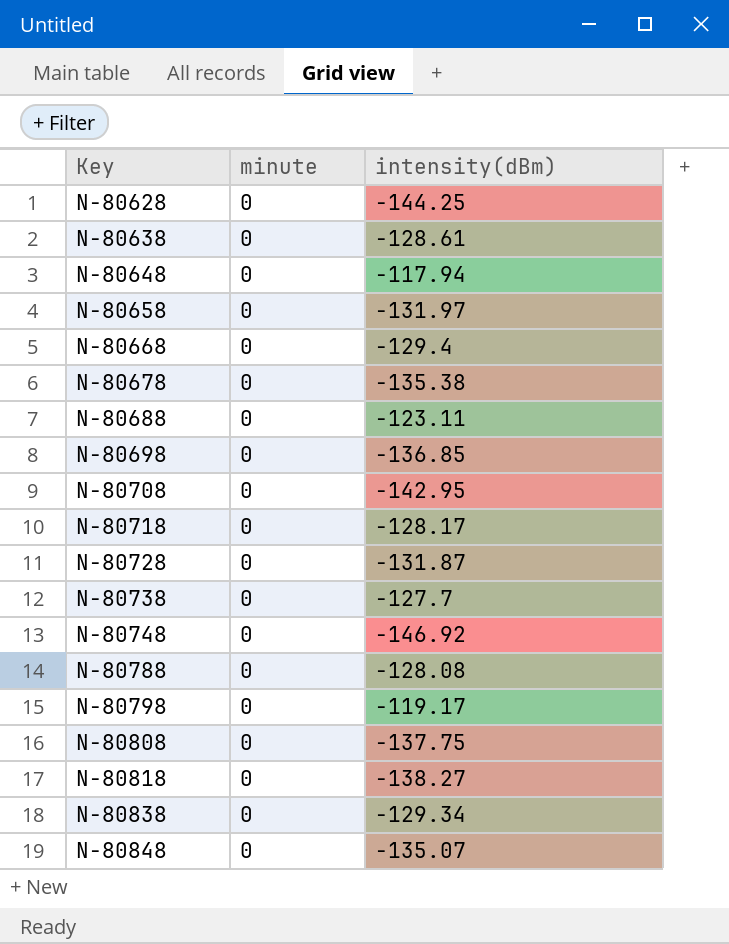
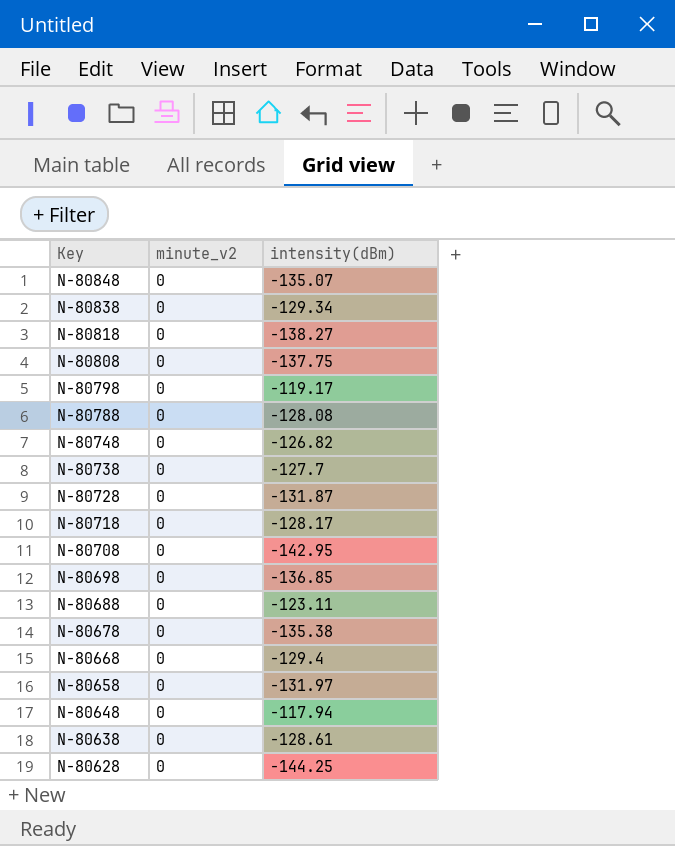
row order: Key ascending -> Key descending
column name: minute -> minute_v2
N-80748 | intensity(dBm): -146.92 -> -126.82

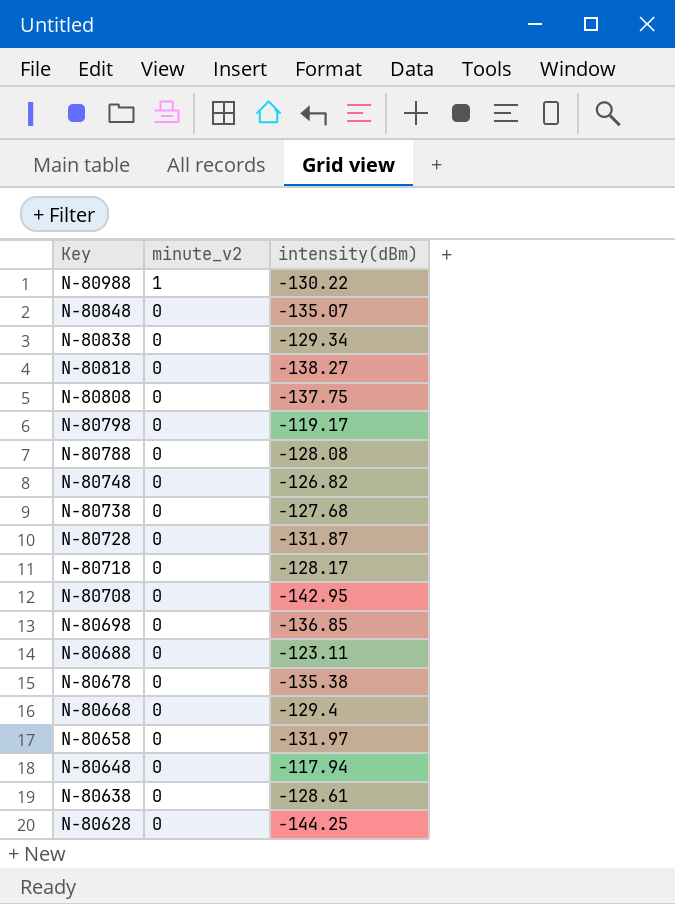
row N-80988: none -> 1 | -130.22
N-80738 | intensity(dBm): -127.7 -> -127.68

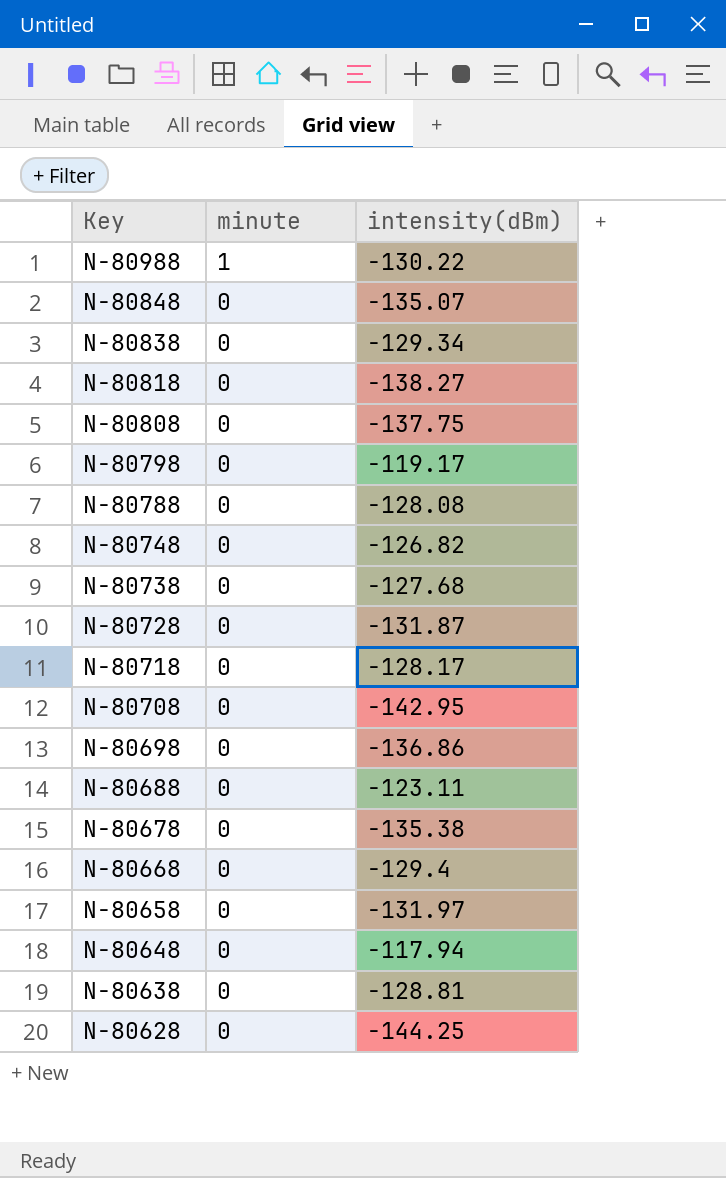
column name: minute_v2 -> minute
N-80698 | intensity(dBm): -136.85 -> -136.86
N-80638 | intensity(dBm): -128.61 -> -128.81

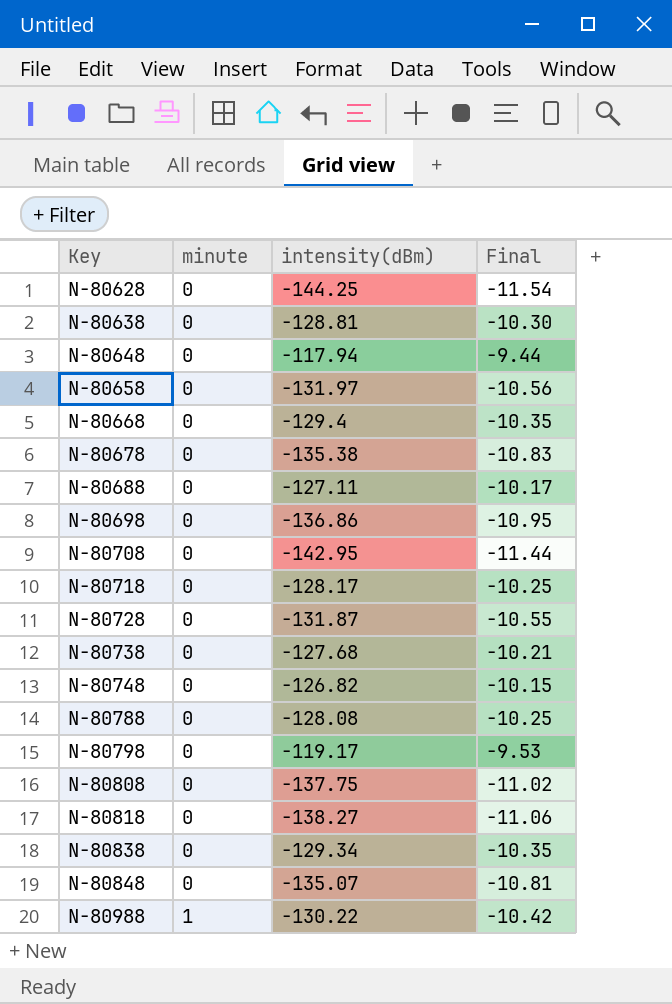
row order: Key descending -> Key ascending
column Final | formula: none -> [intensity(dBm)] * 0.08
N-80688 | intensity(dBm): -123.11 -> -127.11

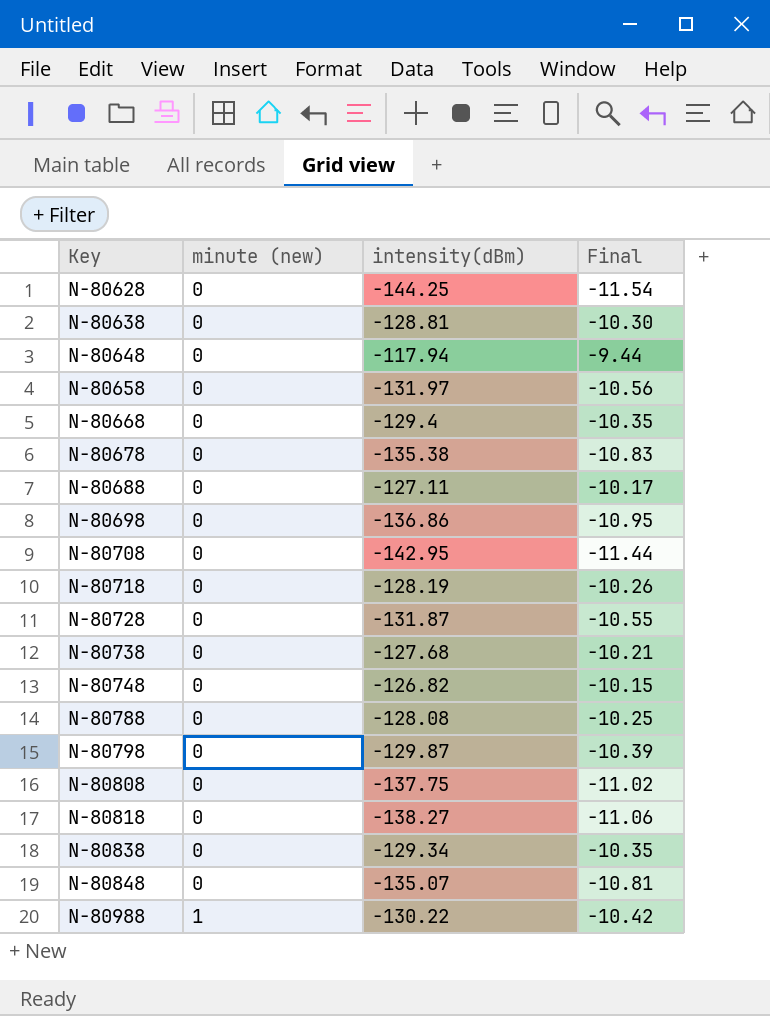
column name: minute -> minute (new)
N-80718 | intensity(dBm): -128.17 -> -128.19
N-80718 | Final: -10.25 -> -10.26
N-80798 | intensity(dBm): -119.17 -> -129.87
N-80798 | Final: -9.53 -> -10.39

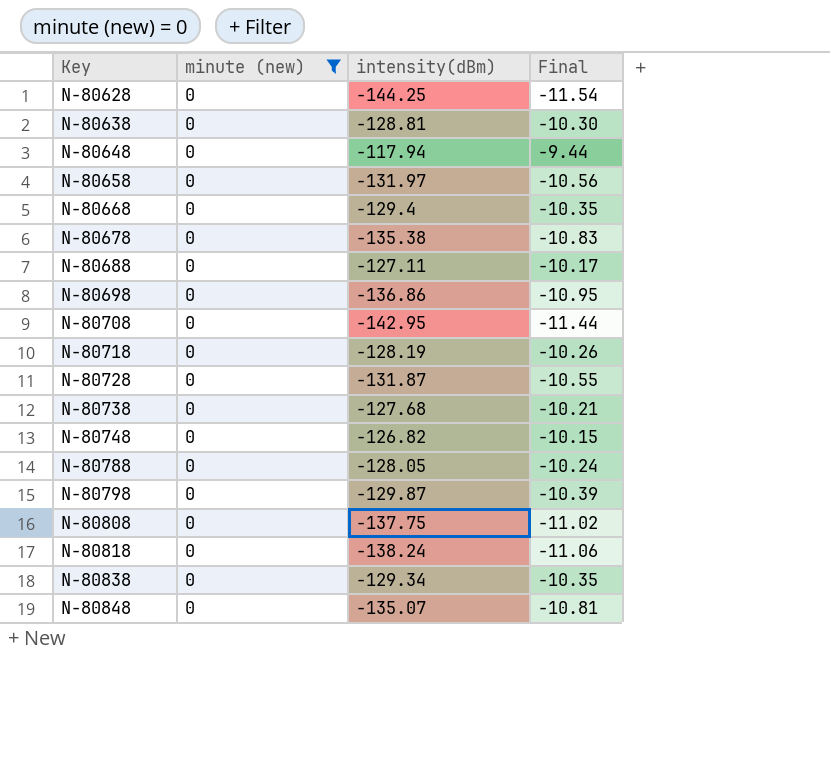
filter: none -> minute (new) = 0
N-80788 | intensity(dBm): -128.08 -> -128.05
N-80788 | Final: -10.25 -> -10.24
N-80818 | intensity(dBm): -138.27 -> -138.24

